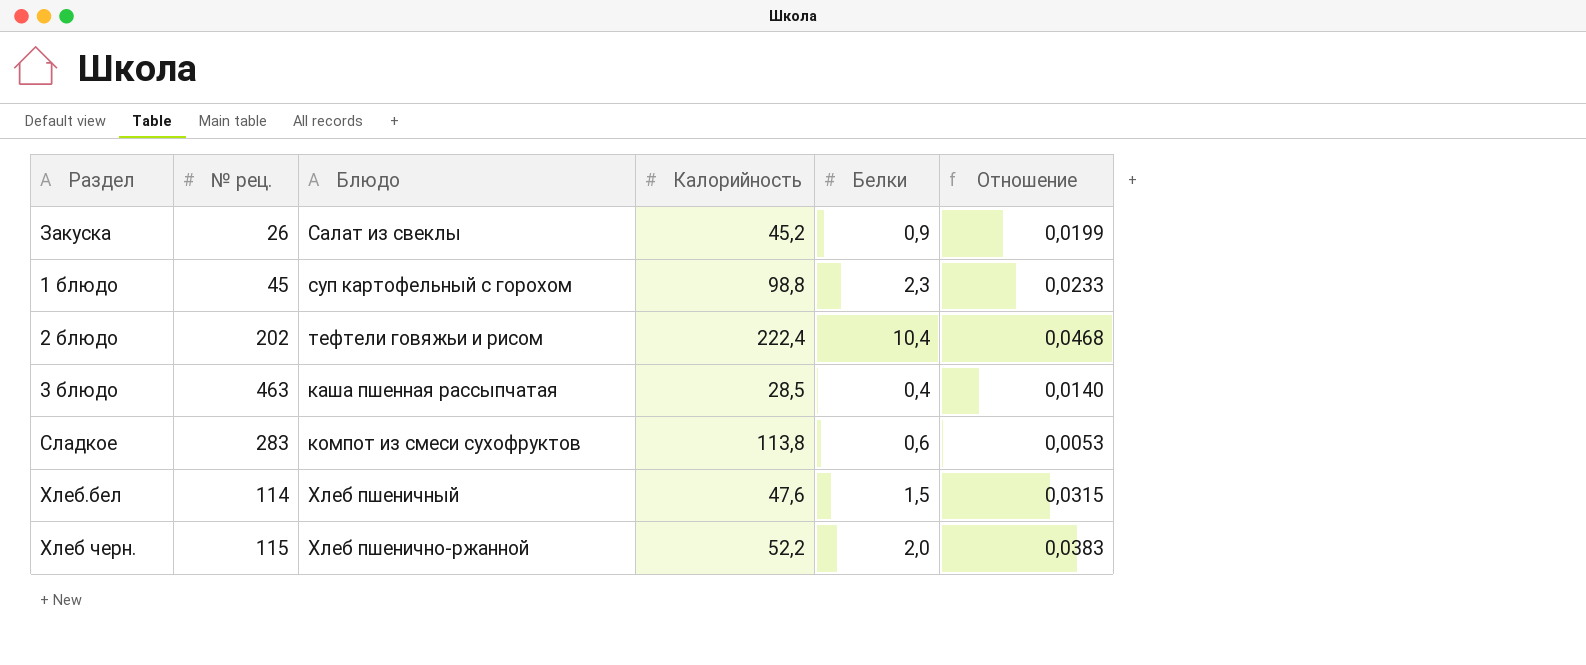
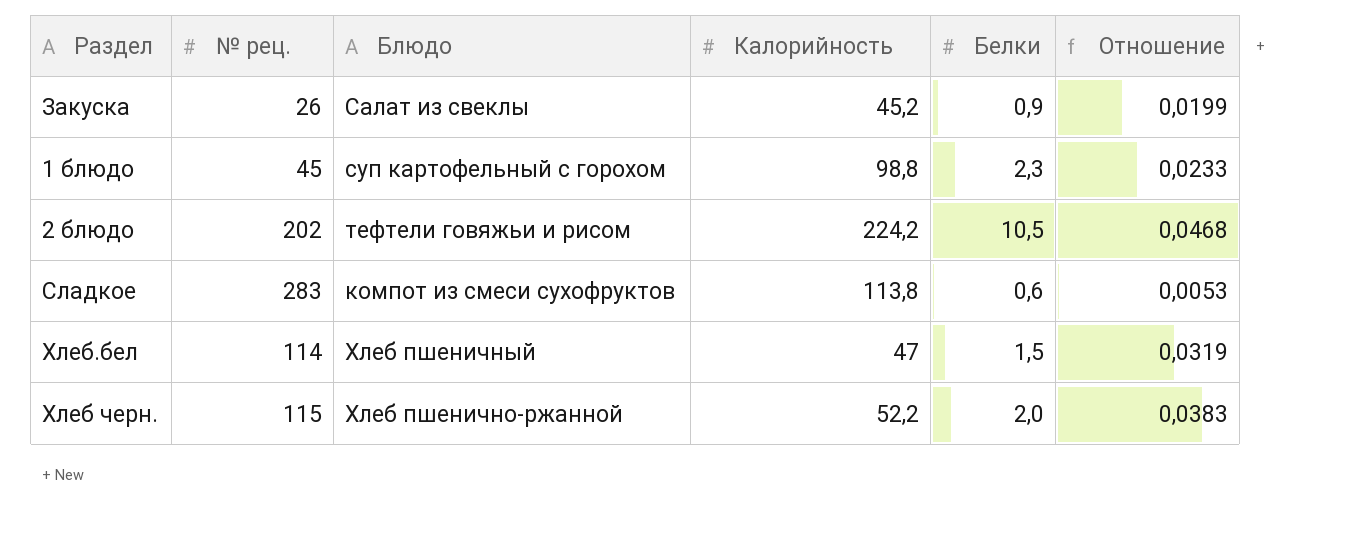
row 3 блюдо: 463 | каша пшенная рассыпчатая | 28,5 | 0,4 | 0,0140 -> none
2 блюдо | Калорийность: 222,4 -> 224,2
2 блюдо | Белки: 10,4 -> 10,5
Хлеб.бел | Калорийность: 47,6 -> 47
Хлеб.бел | Отношение: 0,0315 -> 0,0319

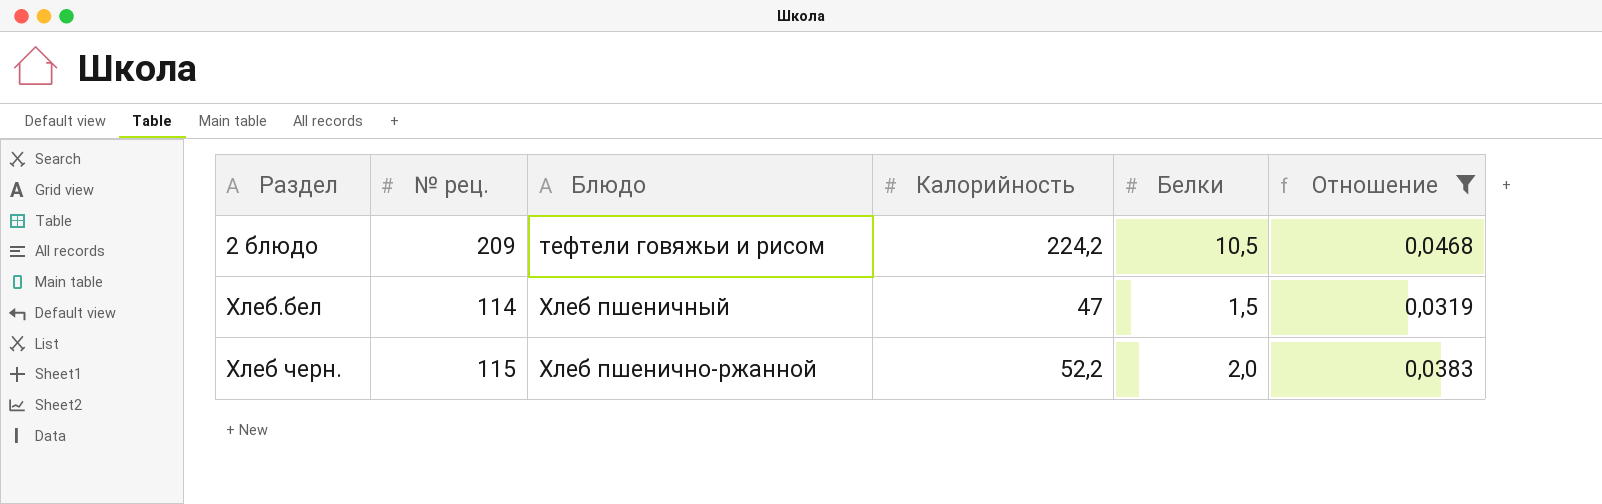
filter: none -> Отношение >= 0,0319
2 блюдо | № рец.: 202 -> 209

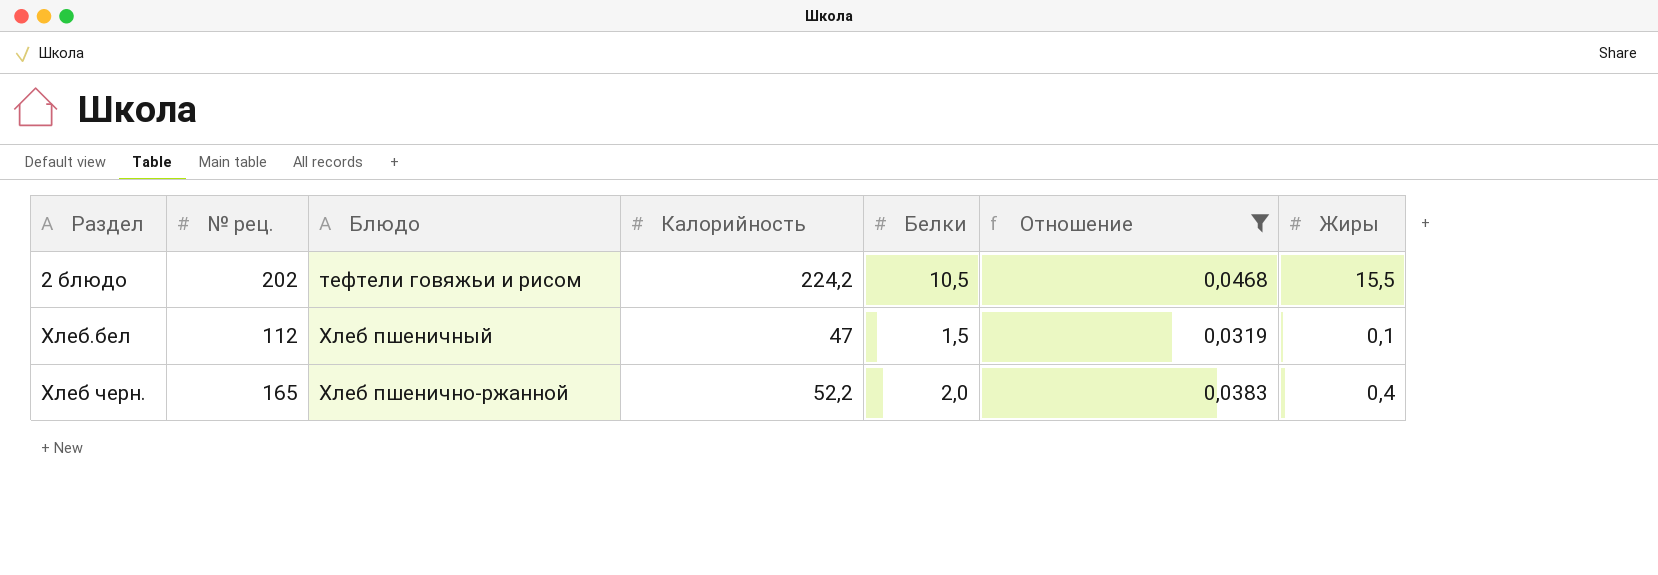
column Жиры | position: none -> 7
2 блюдо | № рец.: 209 -> 202
Хлеб.бел | № рец.: 114 -> 112
Хлеб черн. | № рец.: 115 -> 165

